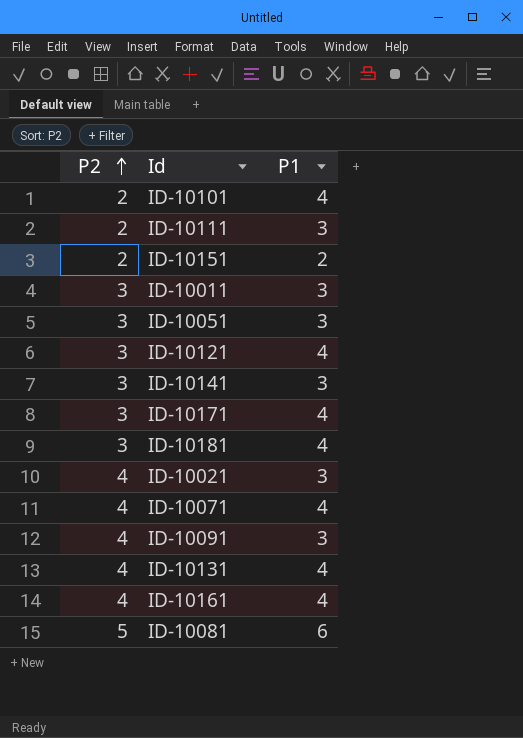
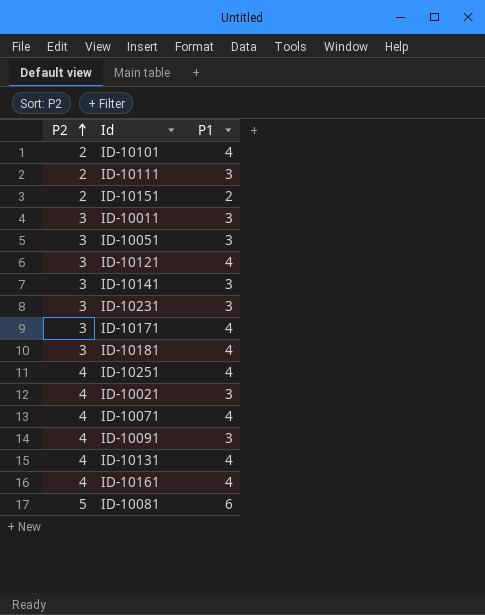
row ID-10231: none -> 3 | 3
row ID-10251: none -> 4 | 4

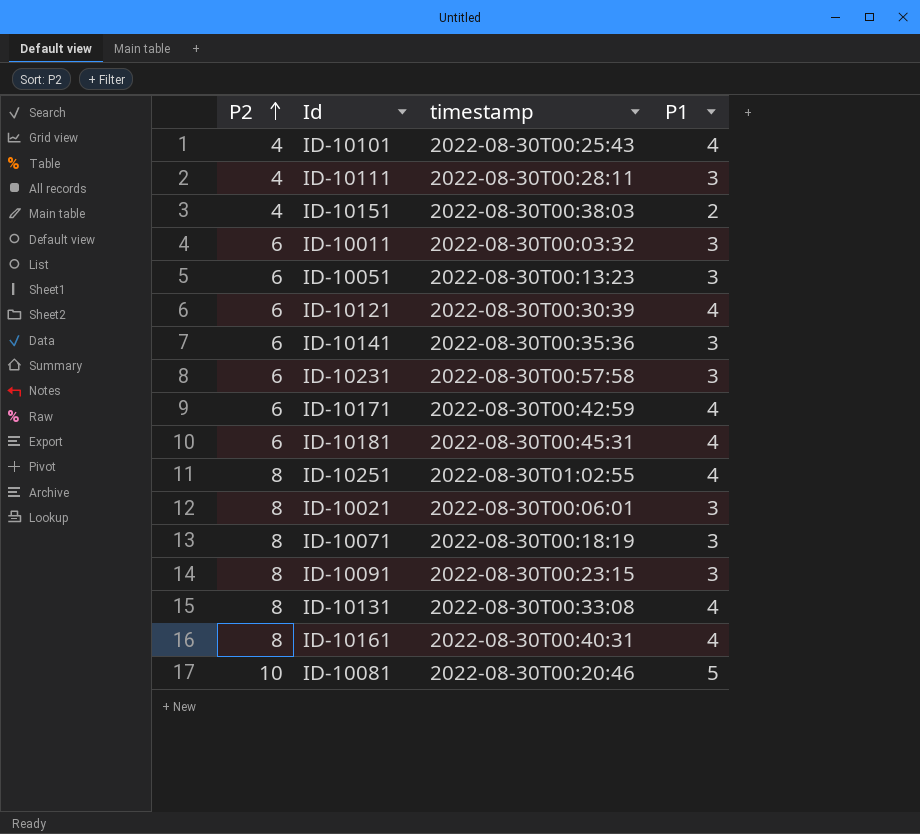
column timestamp | position: none -> 3
ID-10101 | P2: 2 -> 4
ID-10111 | P2: 2 -> 4
ID-10151 | P2: 2 -> 4
ID-10011 | P2: 3 -> 6
ID-10051 | P2: 3 -> 6
ID-10121 | P2: 3 -> 6
ID-10141 | P2: 3 -> 6
ID-10231 | P2: 3 -> 6
ID-10171 | P2: 3 -> 6
ID-10181 | P2: 3 -> 6
ID-10251 | P2: 4 -> 8
ID-10021 | P2: 4 -> 8
ID-10071 | P2: 4 -> 8
ID-10071 | P1: 4 -> 3
ID-10091 | P2: 4 -> 8
ID-10131 | P2: 4 -> 8
ID-10161 | P2: 4 -> 8
ID-10081 | P2: 5 -> 10
ID-10081 | P1: 6 -> 5

